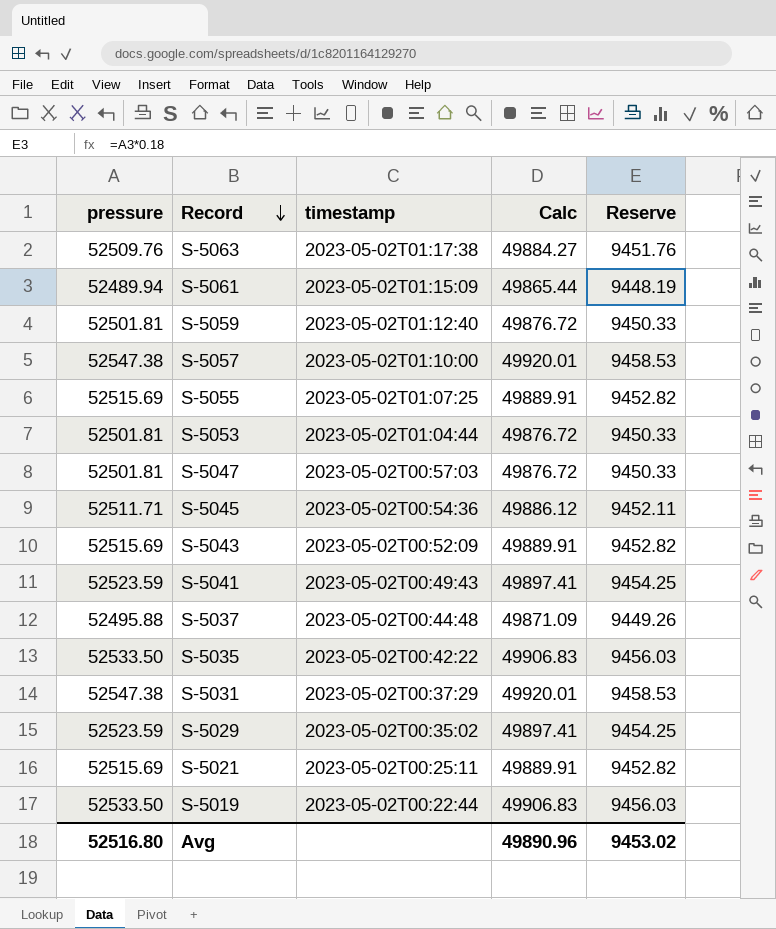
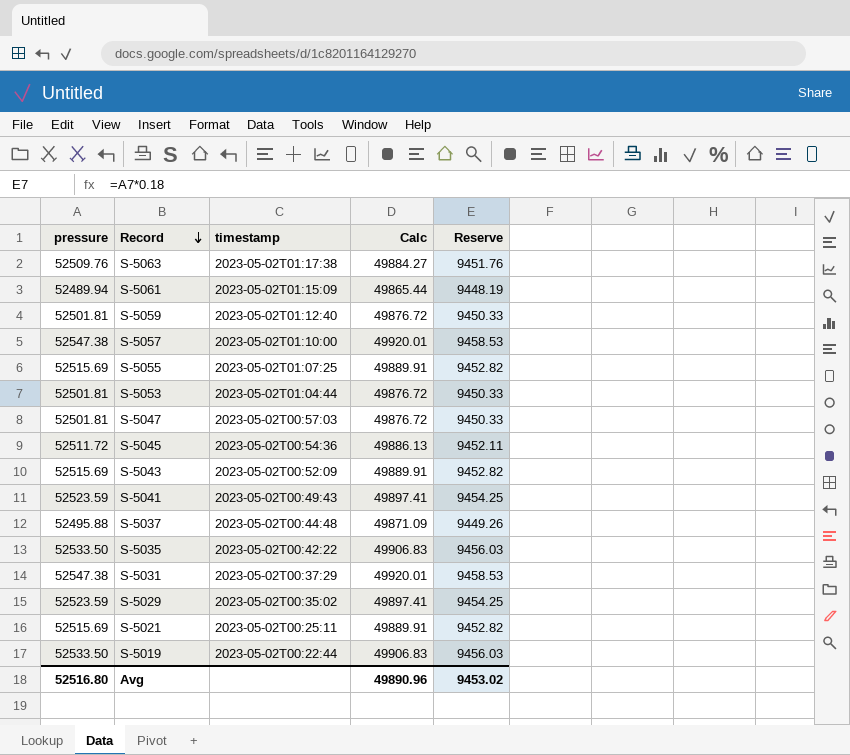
S-5045 | pressure: 52511.71 -> 52511.72
S-5045 | Calc: 49886.12 -> 49886.13

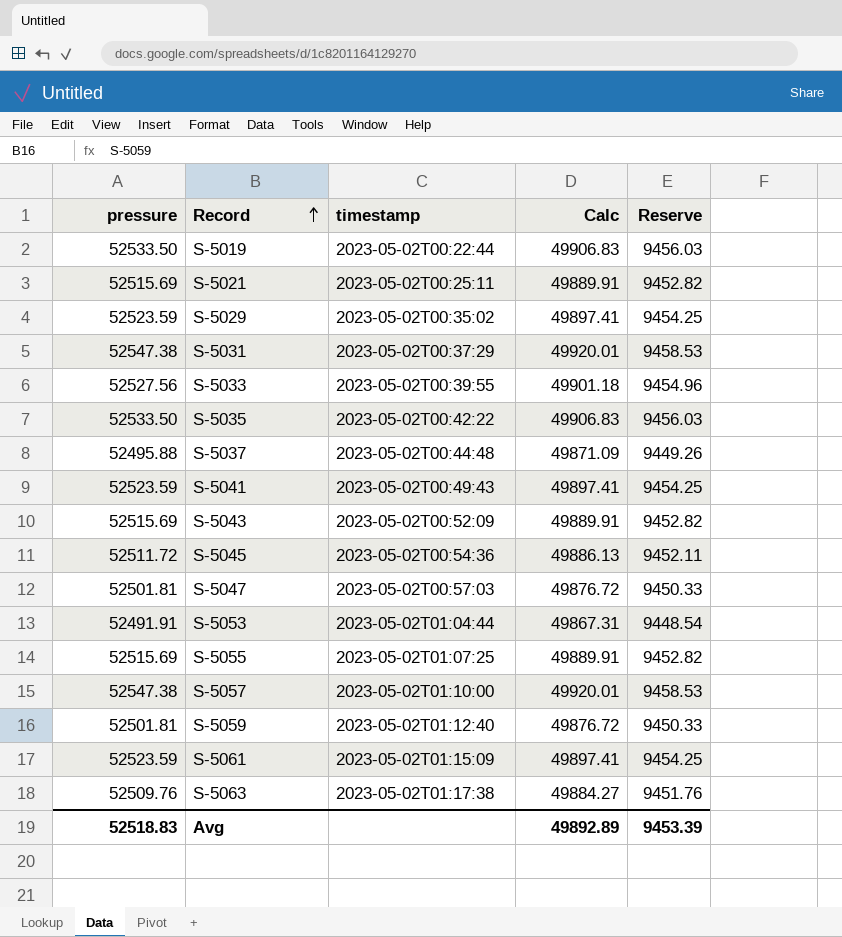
row order: Record descending -> Record ascending
row S-5033: none -> 52527.56 | 2023-05-02T00:39:55 | 49901.18 | 9454.96
S-5053 | pressure: 52501.81 -> 52491.91
S-5053 | Calc: 49876.72 -> 49867.31
S-5053 | Reserve: 9450.33 -> 9448.54
S-5061 | pressure: 52489.94 -> 52523.59
S-5061 | Calc: 49865.44 -> 49897.41
S-5061 | Reserve: 9448.19 -> 9454.25
Avg | pressure: 52516.80 -> 52518.83
Avg | Calc: 49890.96 -> 49892.89
Avg | Reserve: 9453.02 -> 9453.39

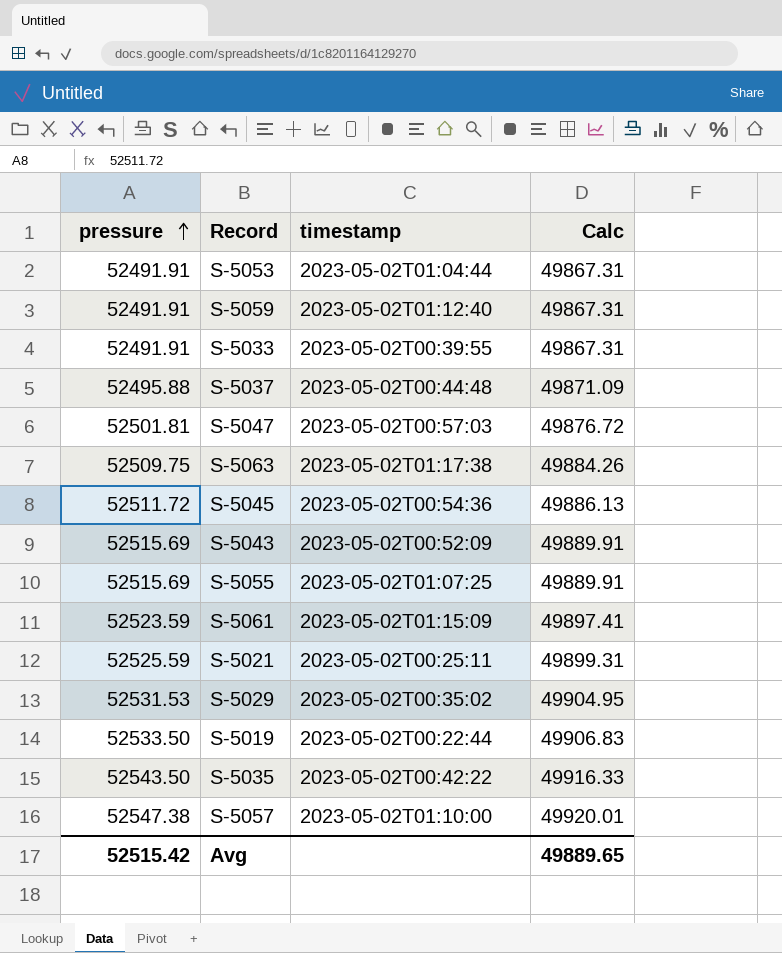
row order: Record ascending -> pressure ascending
column Reserve | formula: [pressure] * 0.18 -> none
row S-5031: 52547.38 | 2023-05-02T00:37:29 | 49920.01 | 9458.53 -> none
row S-5041: 52523.59 | 2023-05-02T00:49:43 | 49897.41 | 9454.25 -> none
S-5059 | pressure: 52501.81 -> 52491.91
S-5059 | Calc: 49876.72 -> 49867.31
S-5033 | pressure: 52527.56 -> 52491.91
S-5033 | Calc: 49901.18 -> 49867.31
S-5063 | pressure: 52509.76 -> 52509.75
S-5063 | Calc: 49884.27 -> 49884.26
S-5021 | pressure: 52515.69 -> 52525.59
S-5021 | Calc: 49889.91 -> 49899.31
S-5029 | pressure: 52523.59 -> 52531.53
S-5029 | Calc: 49897.41 -> 49904.95
S-5035 | pressure: 52533.50 -> 52543.50
S-5035 | Calc: 49906.83 -> 49916.33
Avg | pressure: 52518.83 -> 52515.42
Avg | Calc: 49892.89 -> 49889.65

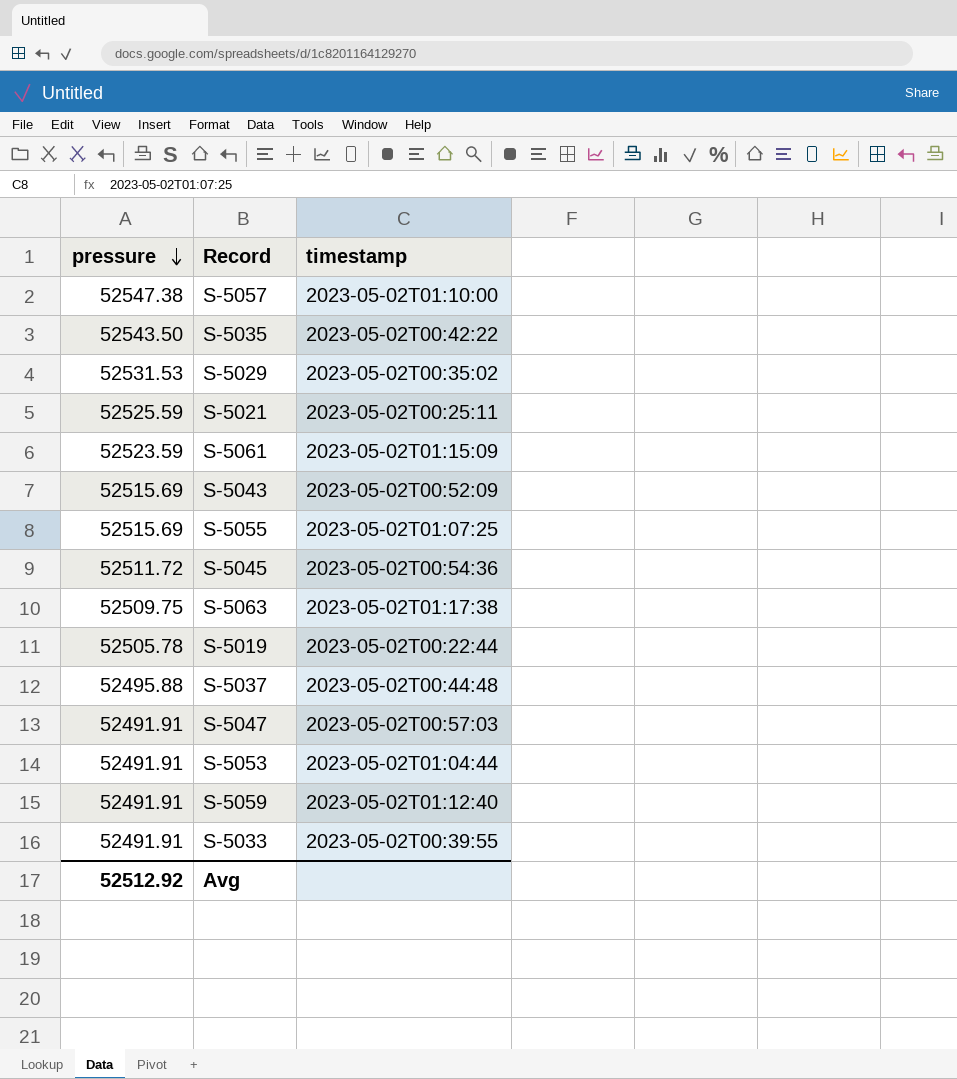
row order: pressure ascending -> pressure descending
column Calc | formula: [pressure] * 0.95 -> none
S-5019 | pressure: 52533.50 -> 52505.78
S-5047 | pressure: 52501.81 -> 52491.91
Avg | pressure: 52515.42 -> 52512.92

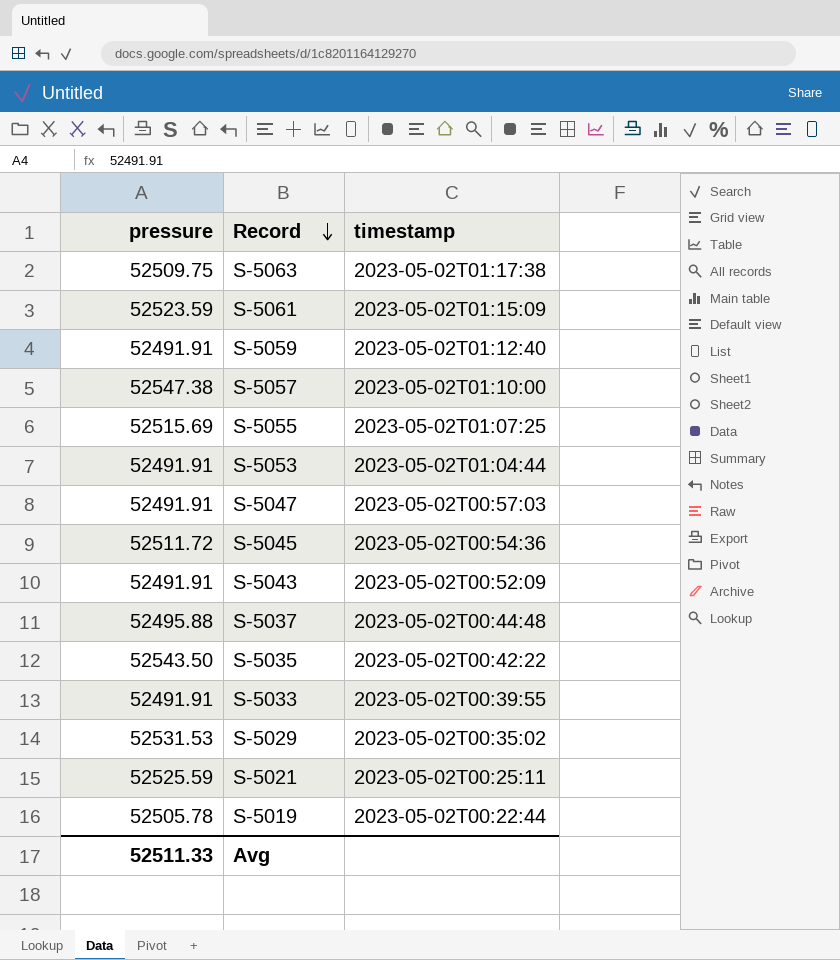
row order: pressure descending -> Record descending
S-5043 | pressure: 52515.69 -> 52491.91
Avg | pressure: 52512.92 -> 52511.33

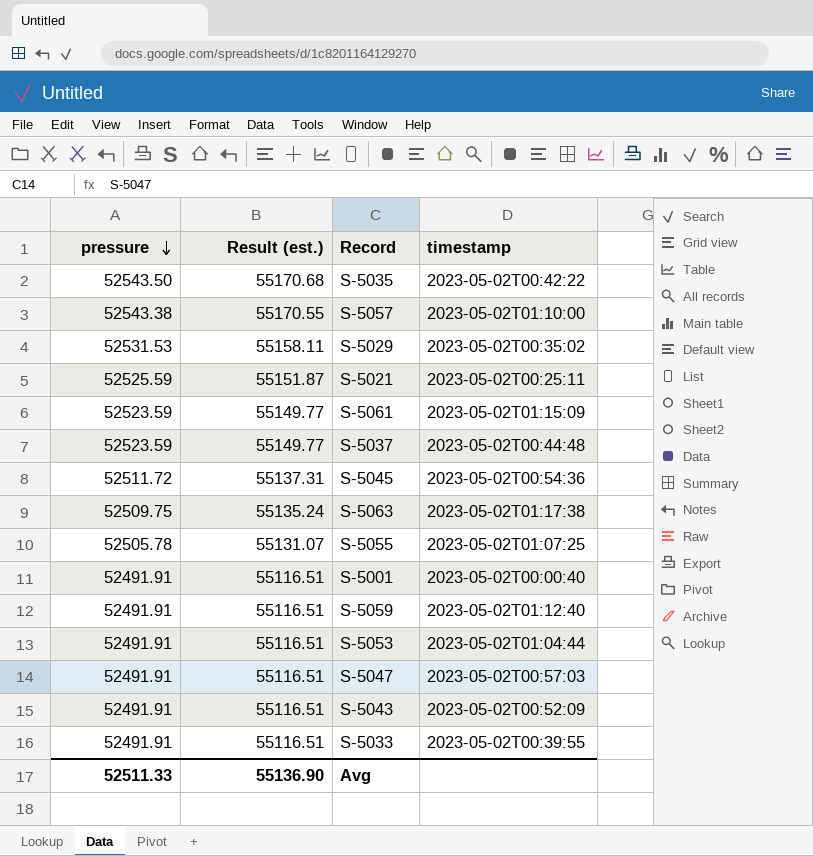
row order: Record descending -> pressure descending
column Result (est.) | formula: none -> [pressure] * 1.05
row S-5019: 52505.78 | 2023-05-02T00:22:44 -> none
S-5057 | pressure: 52547.38 -> 52543.38
S-5037 | pressure: 52495.88 -> 52523.59
S-5055 | pressure: 52515.69 -> 52505.78
row S-5001: none -> 52491.91 | 55116.51 | 2023-05-02T00:00:40

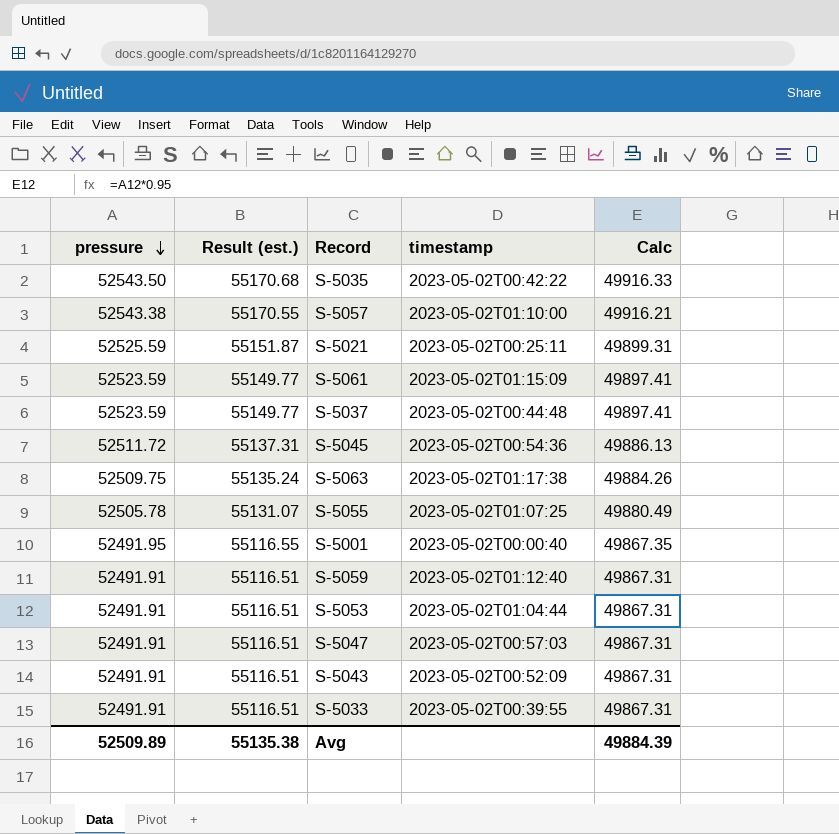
column Calc | formula: none -> [pressure] * 0.95
row S-5029: 52531.53 | 55158.11 | 2023-05-02T00:35:02 -> none
S-5001 | pressure: 52491.91 -> 52491.95
S-5001 | Result (est.): 55116.51 -> 55116.55
Avg | pressure: 52511.33 -> 52509.89
Avg | Result (est.): 55136.90 -> 55135.38

